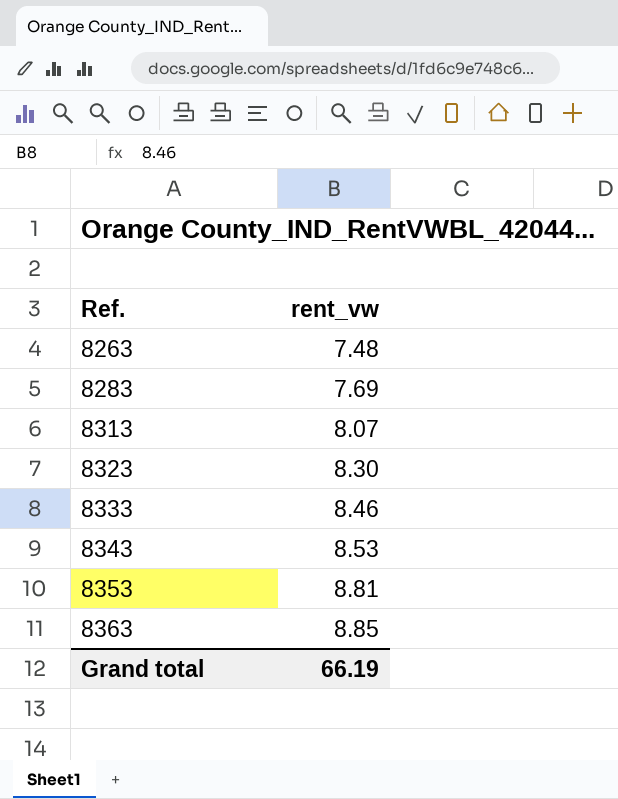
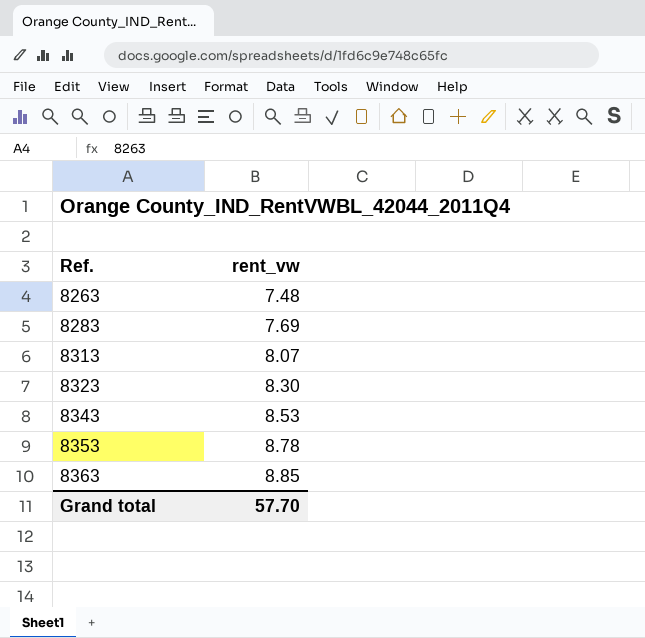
row 8333: 8.46 -> none
8353 | rent_vw: 8.81 -> 8.78
Grand total | rent_vw: 66.19 -> 57.70

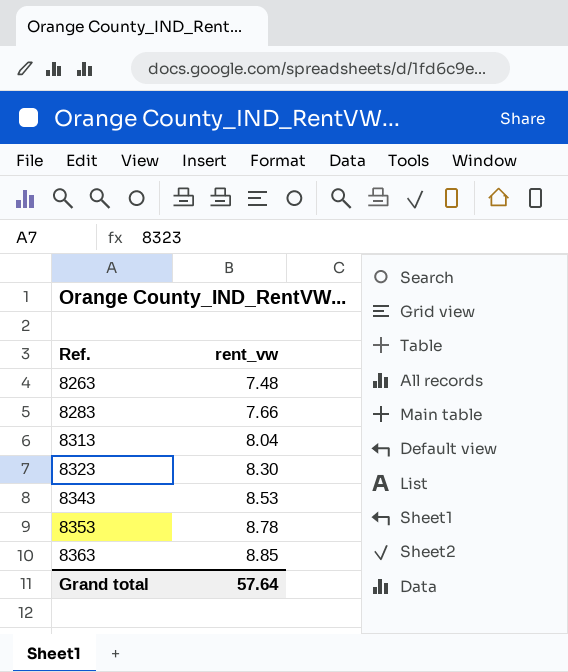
8283 | rent_vw: 7.69 -> 7.66
8313 | rent_vw: 8.07 -> 8.04
Grand total | rent_vw: 57.70 -> 57.64

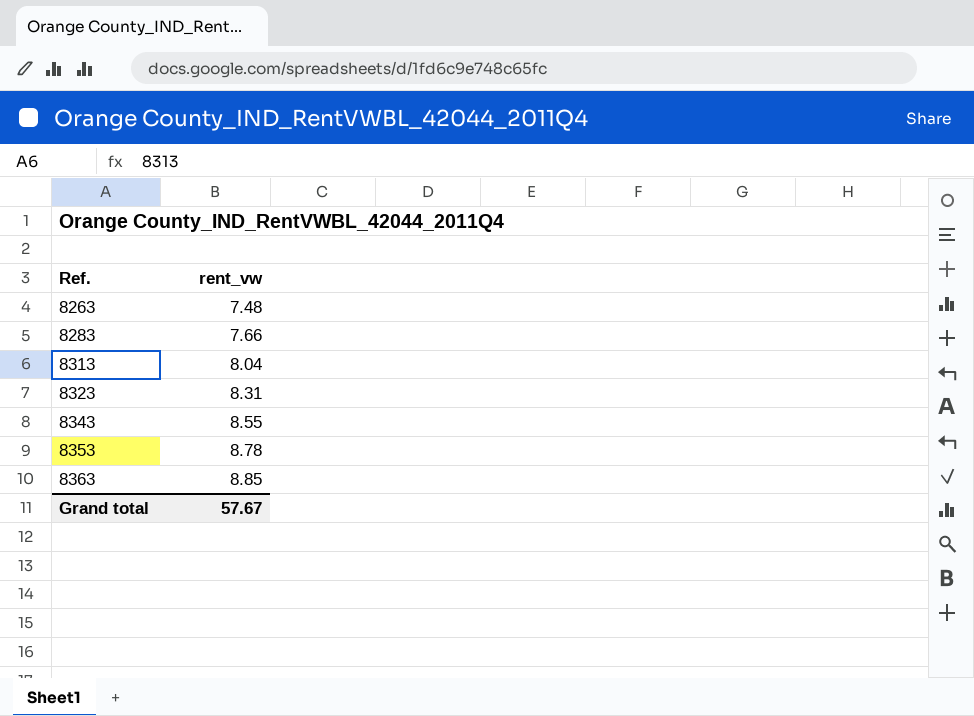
8323 | rent_vw: 8.30 -> 8.31
8343 | rent_vw: 8.53 -> 8.55
Grand total | rent_vw: 57.64 -> 57.67

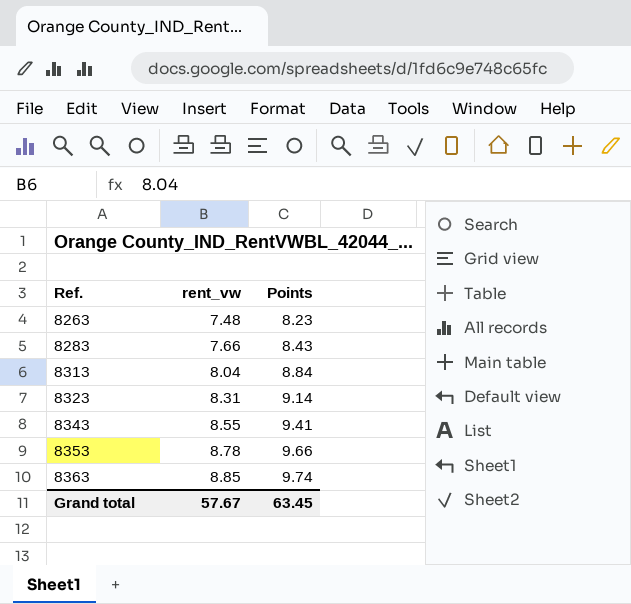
column Points | formula: none -> [rent_vw] * 1.1

